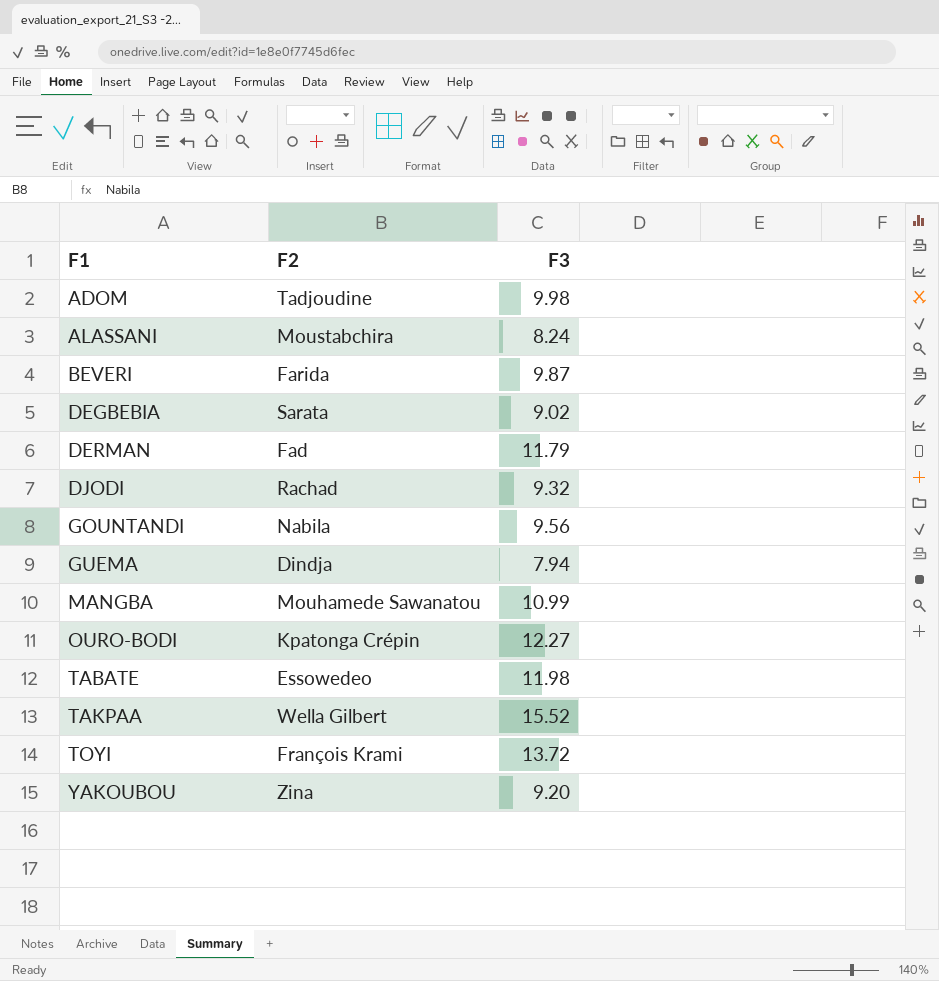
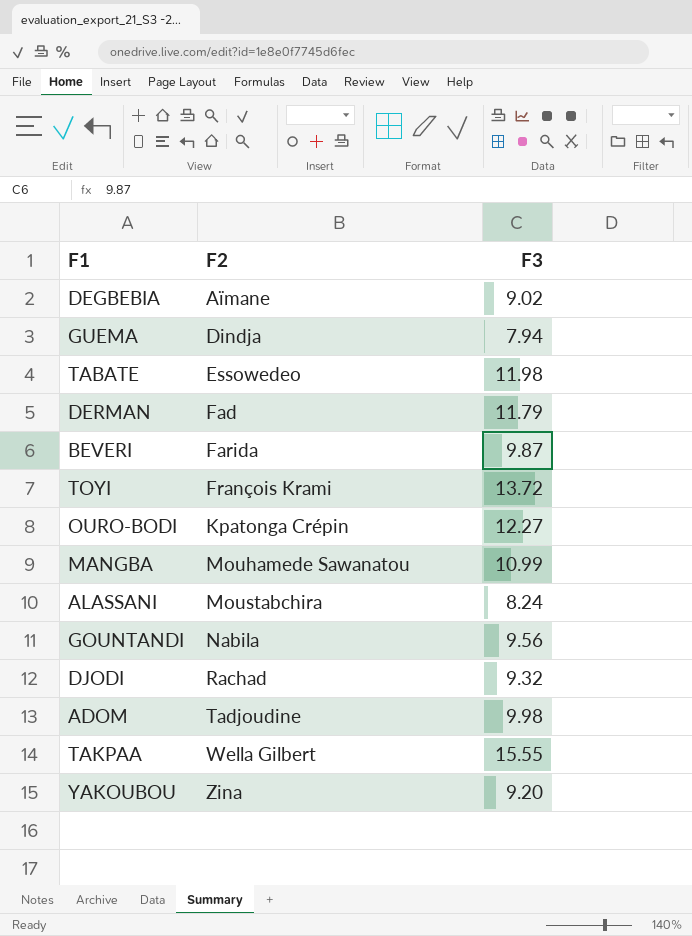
row order: F1 ascending -> F2 ascending
DEGBEBIA | F2: Sarata -> Aïmane
TAKPAA | F3: 15.52 -> 15.55

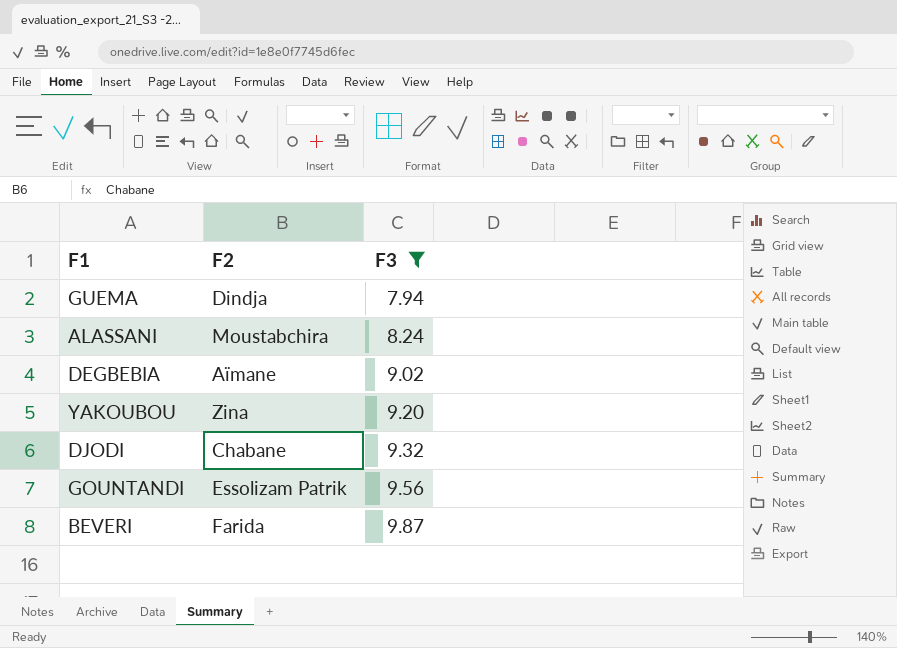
filter: none -> F3 <= 9.87
row order: F2 ascending -> F3 ascending
DJODI | F2: Rachad -> Chabane
GOUNTANDI | F2: Nabila -> Essolizam Patrik

